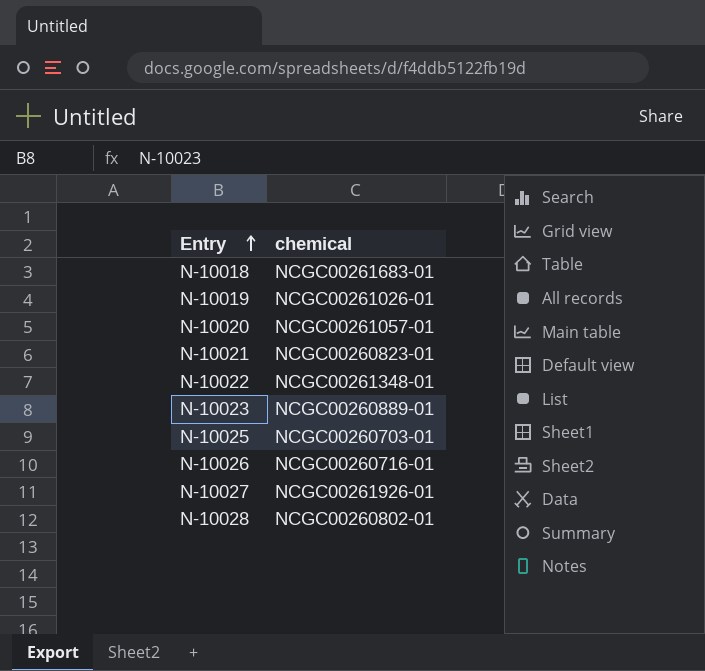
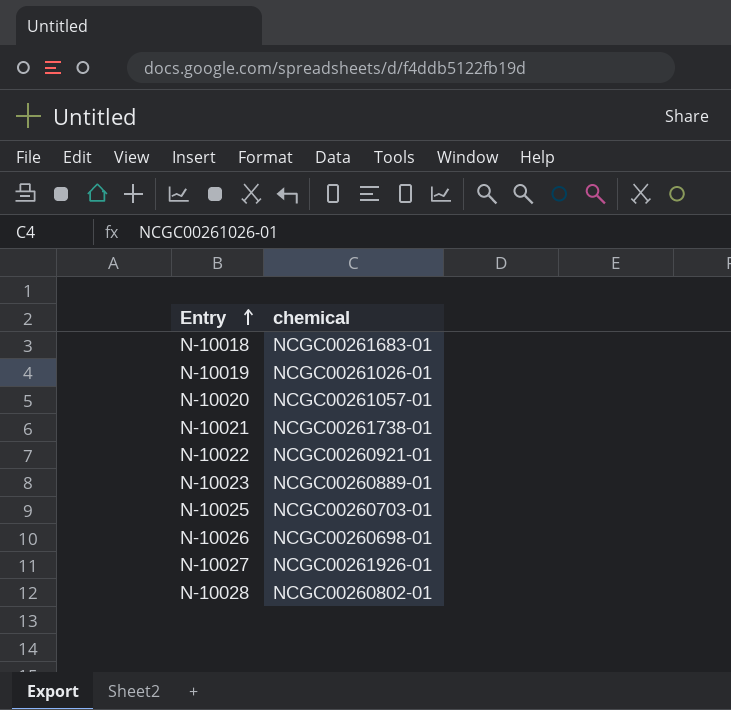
N-10021 | chemical: NCGC00260823-01 -> NCGC00261738-01
N-10022 | chemical: NCGC00261348-01 -> NCGC00260921-01
N-10026 | chemical: NCGC00260716-01 -> NCGC00260698-01

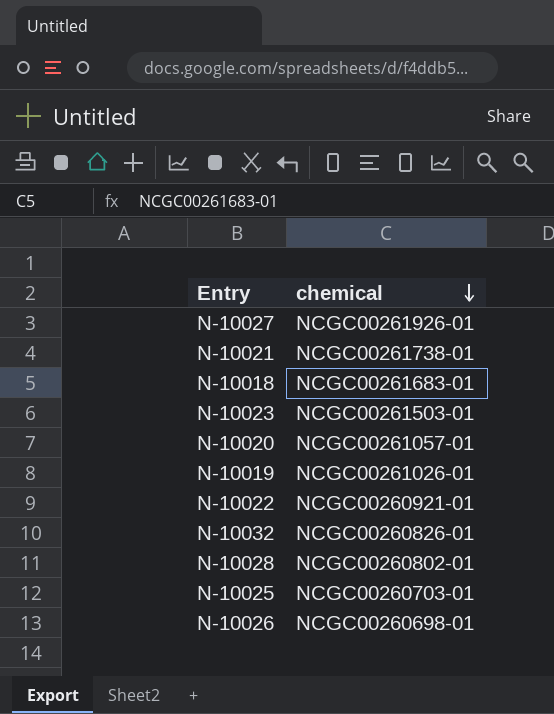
row order: Entry ascending -> chemical descending
N-10023 | chemical: NCGC00260889-01 -> NCGC00261503-01
row N-10032: none -> NCGC00260826-01

